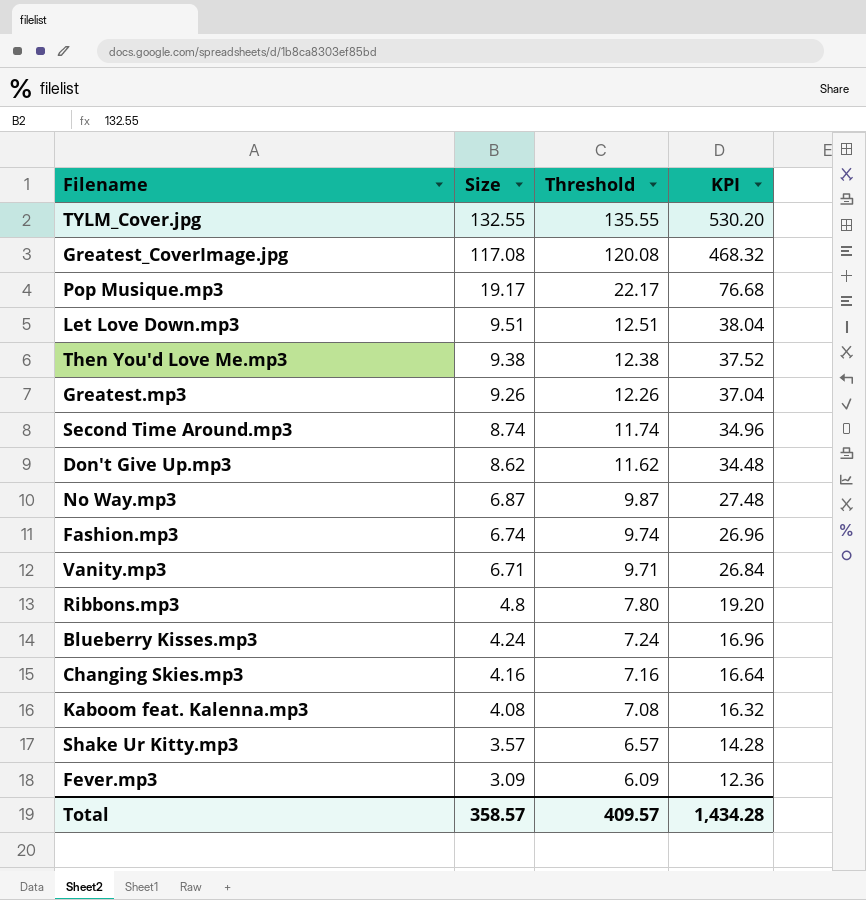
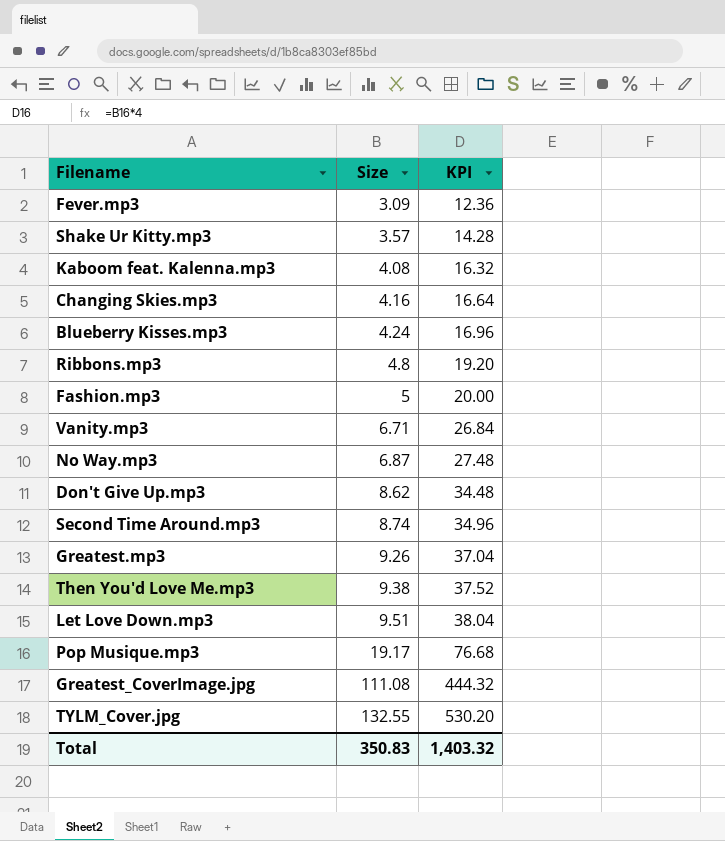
row order: Size descending -> Size ascending
column Threshold | formula: [Size] + 3 -> none
Fashion.mp3 | Size: 6.74 -> 5
Fashion.mp3 | KPI: 26.96 -> 20.00
Greatest_CoverImage.jpg | Size: 117.08 -> 111.08
Greatest_CoverImage.jpg | KPI: 468.32 -> 444.32
Total | Size: 358.57 -> 350.83
Total | KPI: 1,434.28 -> 1,403.32

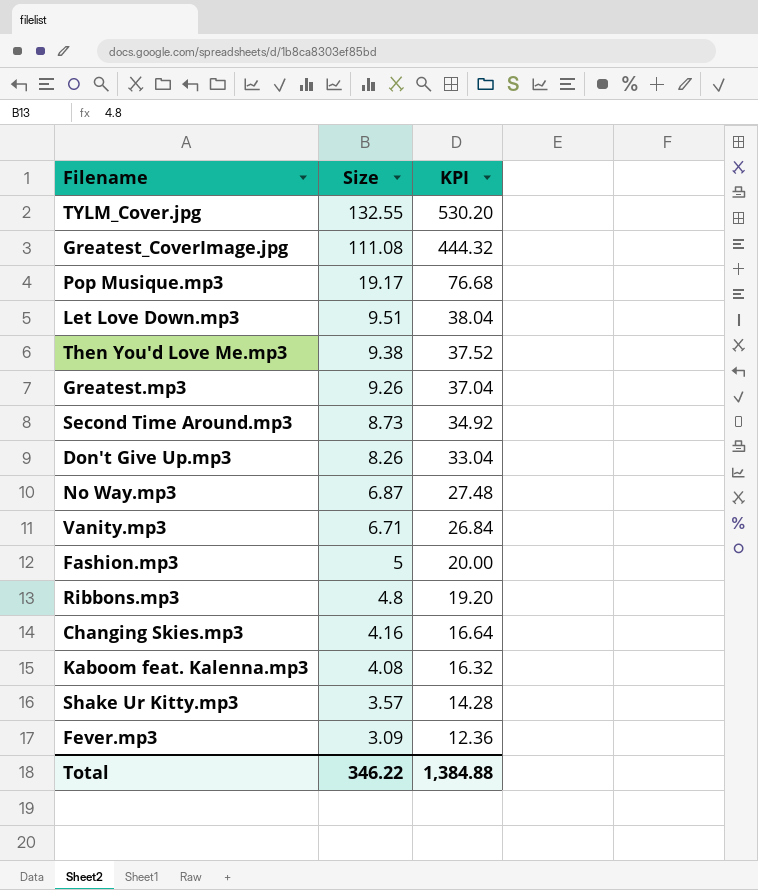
row order: Size ascending -> Size descending
row Blueberry Kisses.mp3: 4.24 | 16.96 -> none
Second Time Around.mp3 | Size: 8.74 -> 8.73
Second Time Around.mp3 | KPI: 34.96 -> 34.92
Don't Give Up.mp3 | Size: 8.62 -> 8.26
Don't Give Up.mp3 | KPI: 34.48 -> 33.04
Total | Size: 350.83 -> 346.22
Total | KPI: 1,403.32 -> 1,384.88

